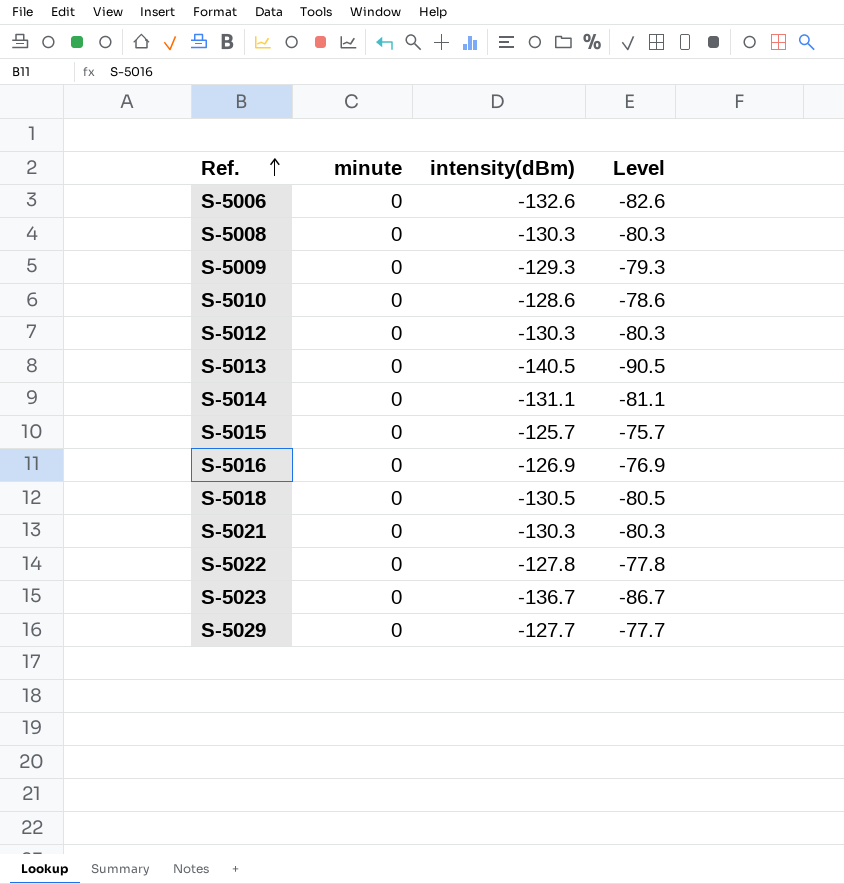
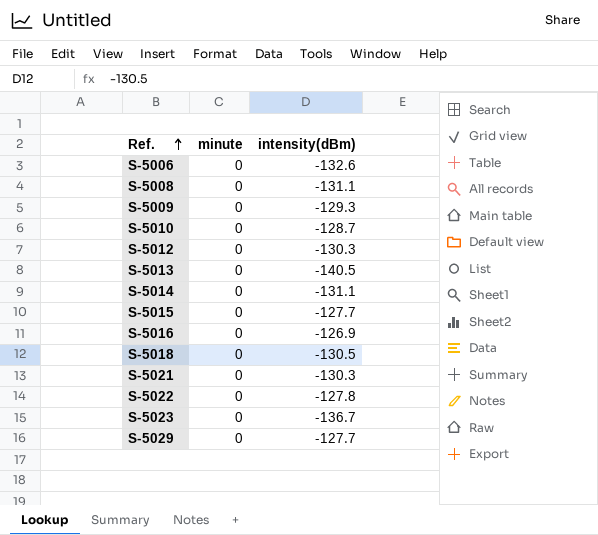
column Level | formula: [intensity(dBm)] + 50 -> none
S-5008 | intensity(dBm): -130.3 -> -131.1
S-5010 | intensity(dBm): -128.6 -> -128.7
S-5015 | intensity(dBm): -125.7 -> -127.7

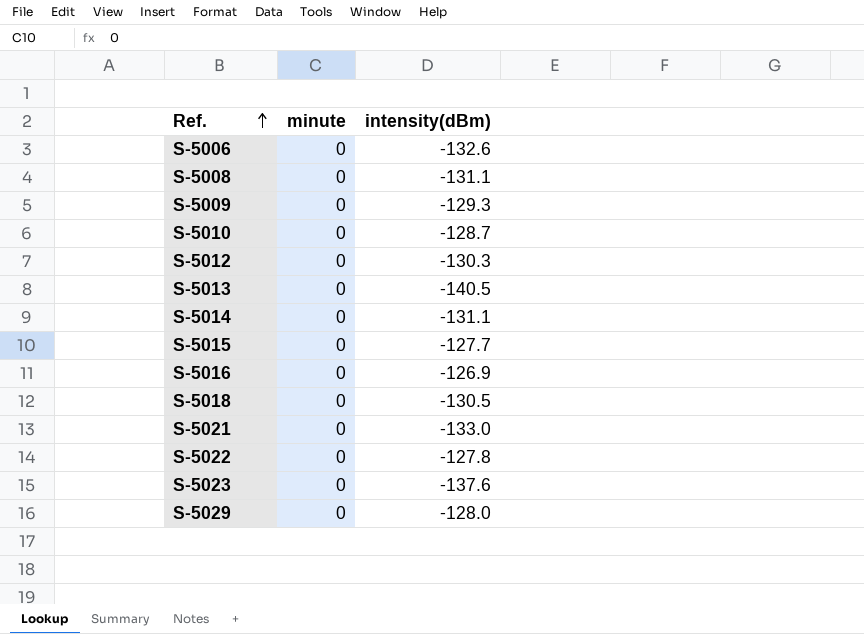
S-5021 | intensity(dBm): -130.3 -> -133.0
S-5023 | intensity(dBm): -136.7 -> -137.6
S-5029 | intensity(dBm): -127.7 -> -128.0

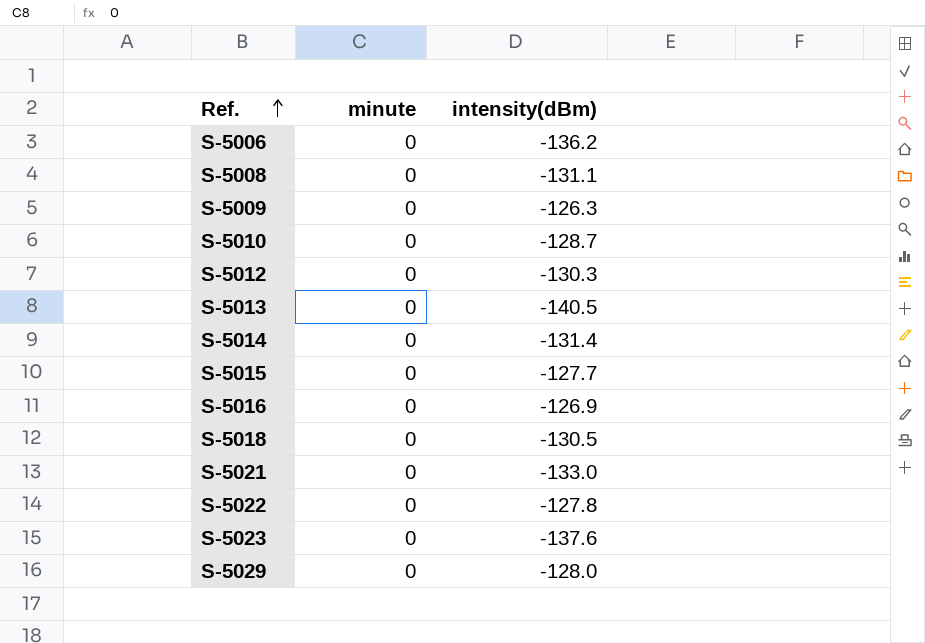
S-5006 | intensity(dBm): -132.6 -> -136.2
S-5009 | intensity(dBm): -129.3 -> -126.3
S-5014 | intensity(dBm): -131.1 -> -131.4

